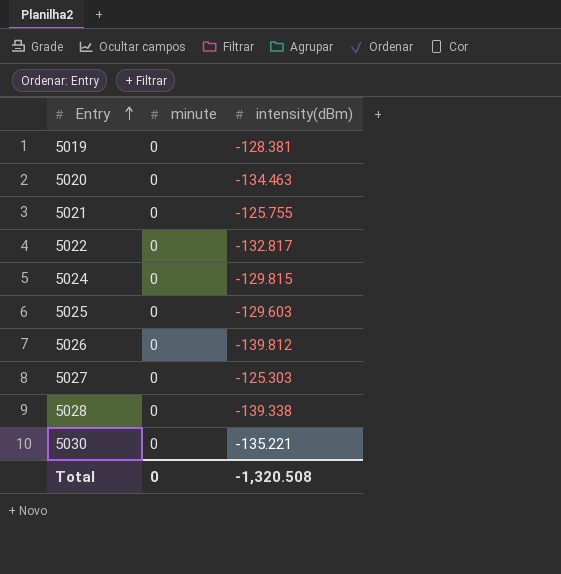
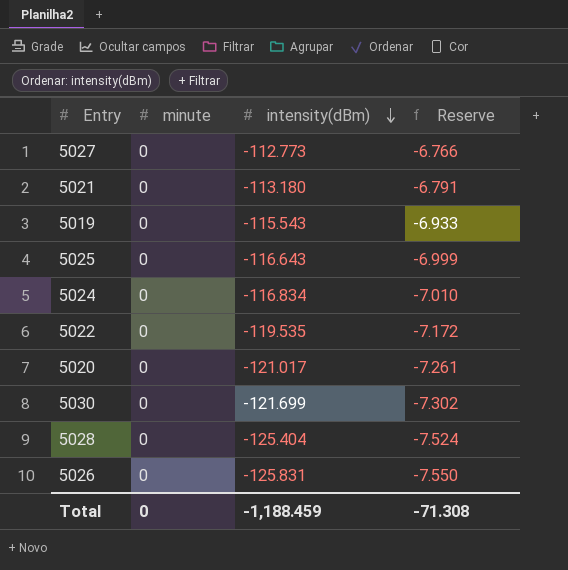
row order: Entry ascending -> intensity(dBm) descending
column Reserve | formula: none -> [intensity(dBm)] * 0.06
5027 | intensity(dBm): -125.303 -> -112.773
5021 | intensity(dBm): -125.755 -> -113.180
5019 | intensity(dBm): -128.381 -> -115.543
5025 | intensity(dBm): -129.603 -> -116.643
5024 | intensity(dBm): -129.815 -> -116.834
5022 | intensity(dBm): -132.817 -> -119.535
5020 | intensity(dBm): -134.463 -> -121.017
5030 | intensity(dBm): -135.221 -> -121.699
5028 | intensity(dBm): -139.338 -> -125.404
5026 | intensity(dBm): -139.812 -> -125.831
Total | intensity(dBm): -1,320.508 -> -1,188.459

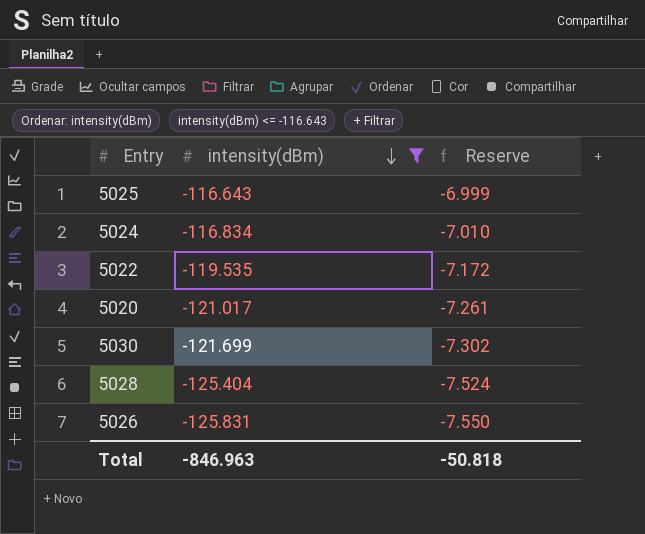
filter: none -> intensity(dBm) <= -116.643
column minute | position: 2 -> none
Total | intensity(dBm): -1,188.459 -> -846.963
Total | Reserve: -71.308 -> -50.818

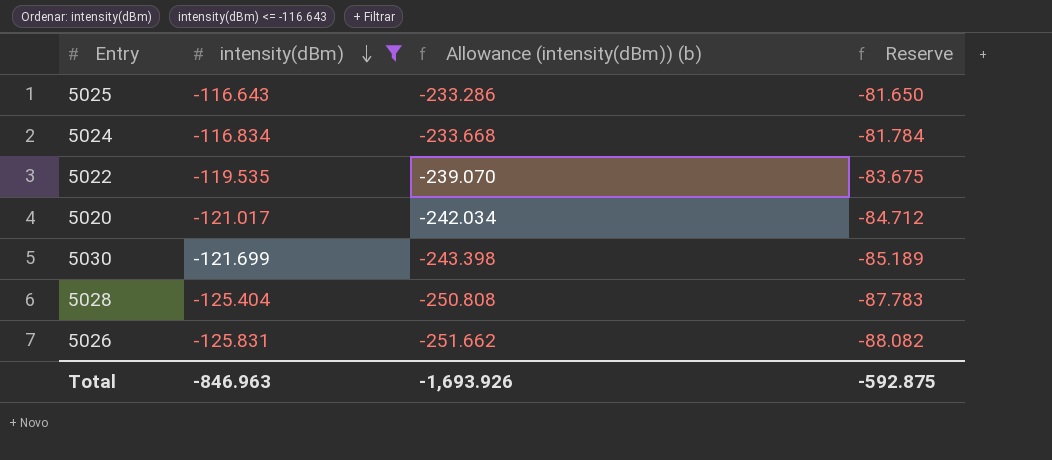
column Allowance (intensity(dBm)) (b) | formula: none -> [intensity(dBm)] * 2
column Reserve | formula: [intensity(dBm)] * 0.06 -> [intensity(dBm)] * 0.7
Total | Reserve: -50.818 -> -592.875

